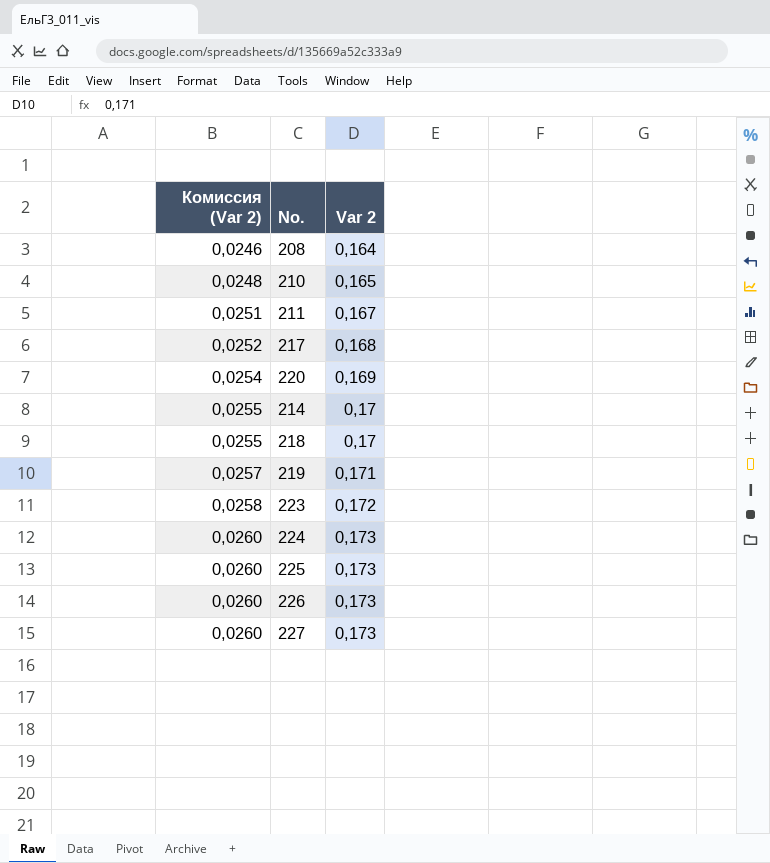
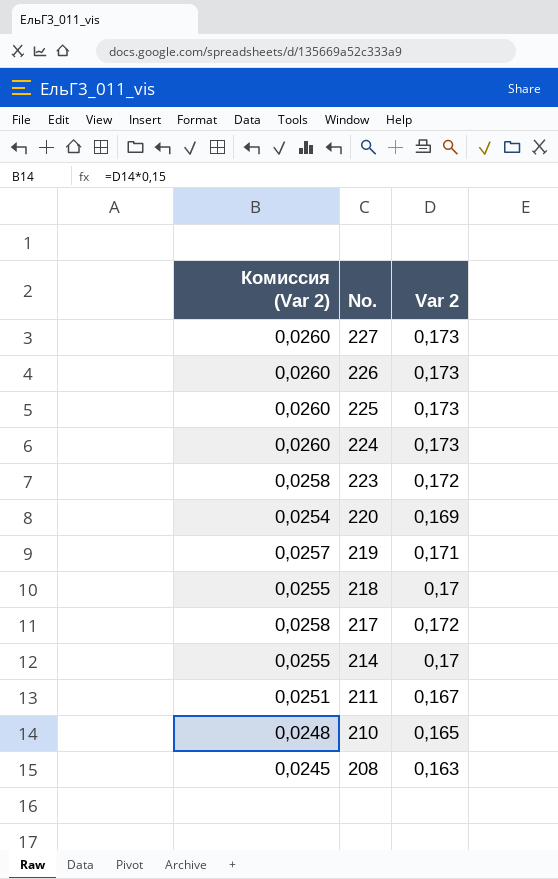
row order: Комиссия (Var 2) ascending -> No. descending
217 | Комиссия (Var 2): 0,0252 -> 0,0258
217 | Var 2: 0,168 -> 0,172
208 | Комиссия (Var 2): 0,0246 -> 0,0245
208 | Var 2: 0,164 -> 0,163

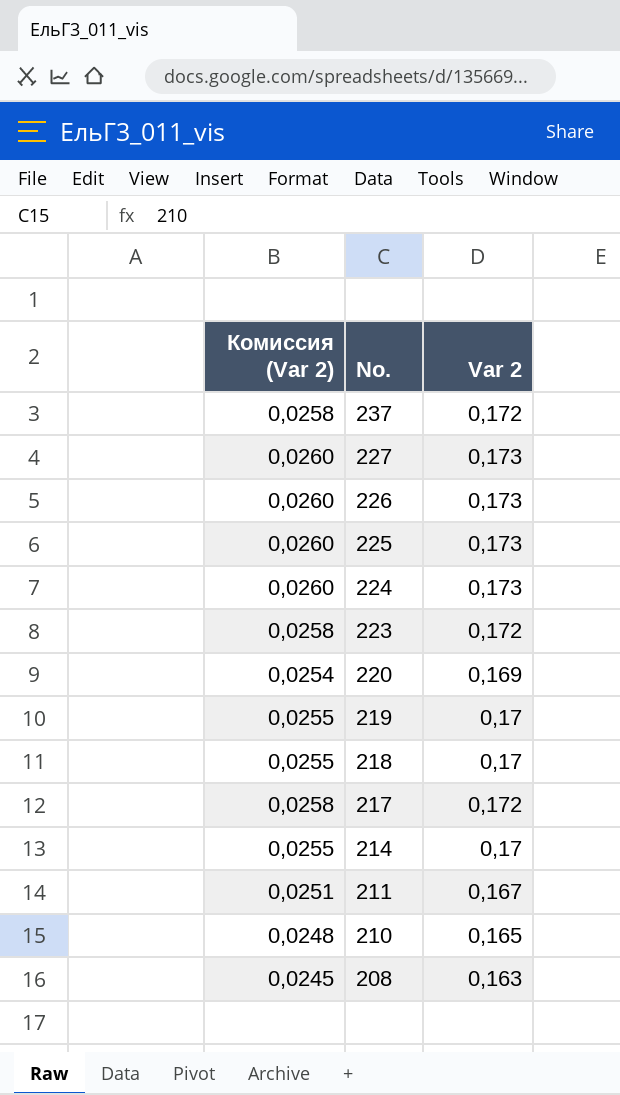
row 237: none -> 0,0258 | 0,172
219 | Комиссия (Var 2): 0,0257 -> 0,0255
219 | Var 2: 0,171 -> 0,17

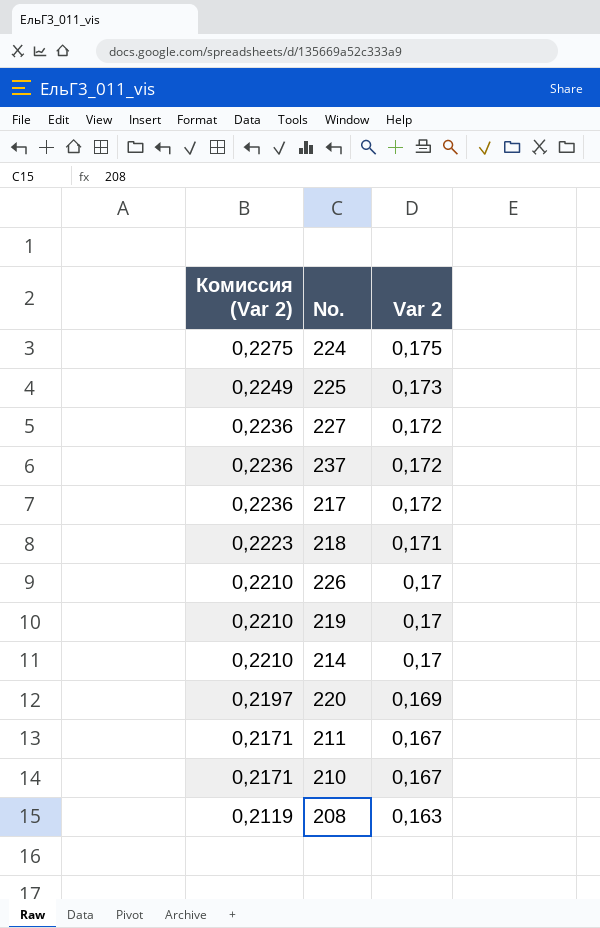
row order: No. descending -> Комиссия (Var 2) descending
column Комиссия (Var 2) | formula: [Var 2] * 0,15 -> [Var 2] * 1,3
row 223: 0,0258 | 0,172 -> none
224 | Var 2: 0,173 -> 0,175
227 | Var 2: 0,173 -> 0,172
218 | Var 2: 0,17 -> 0,171
226 | Var 2: 0,173 -> 0,17
210 | Var 2: 0,165 -> 0,167

